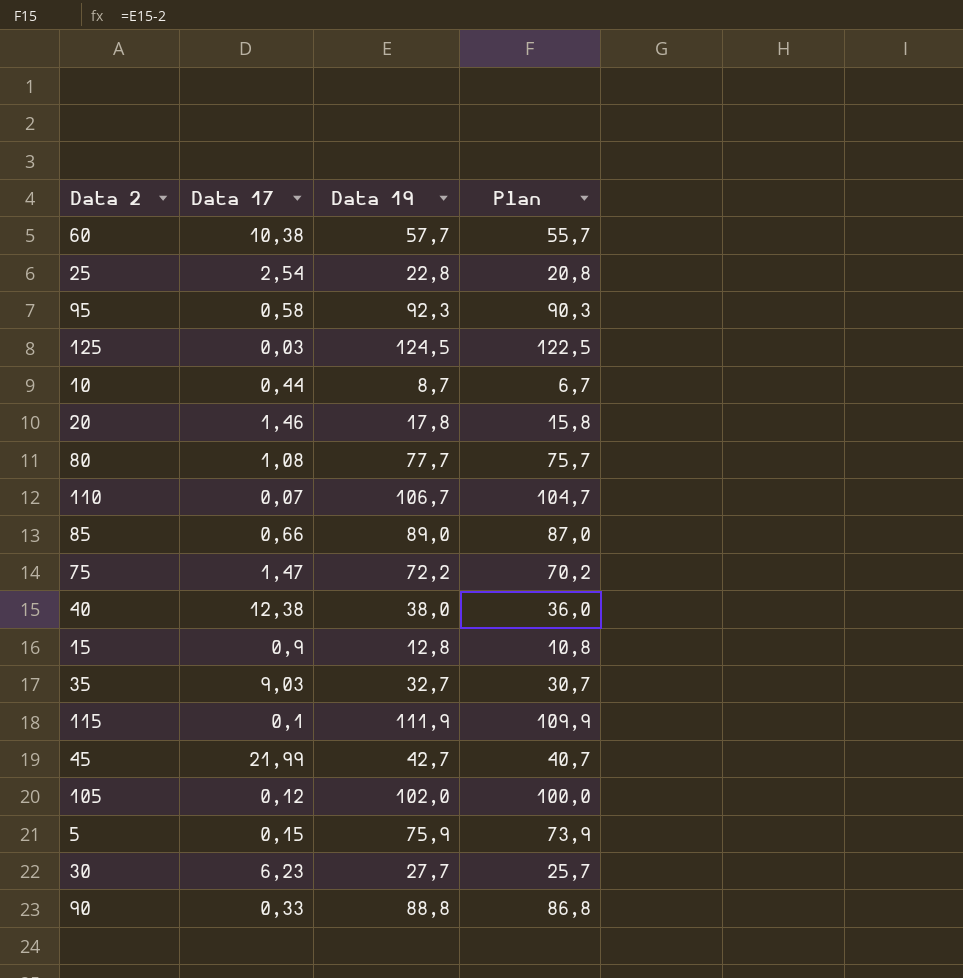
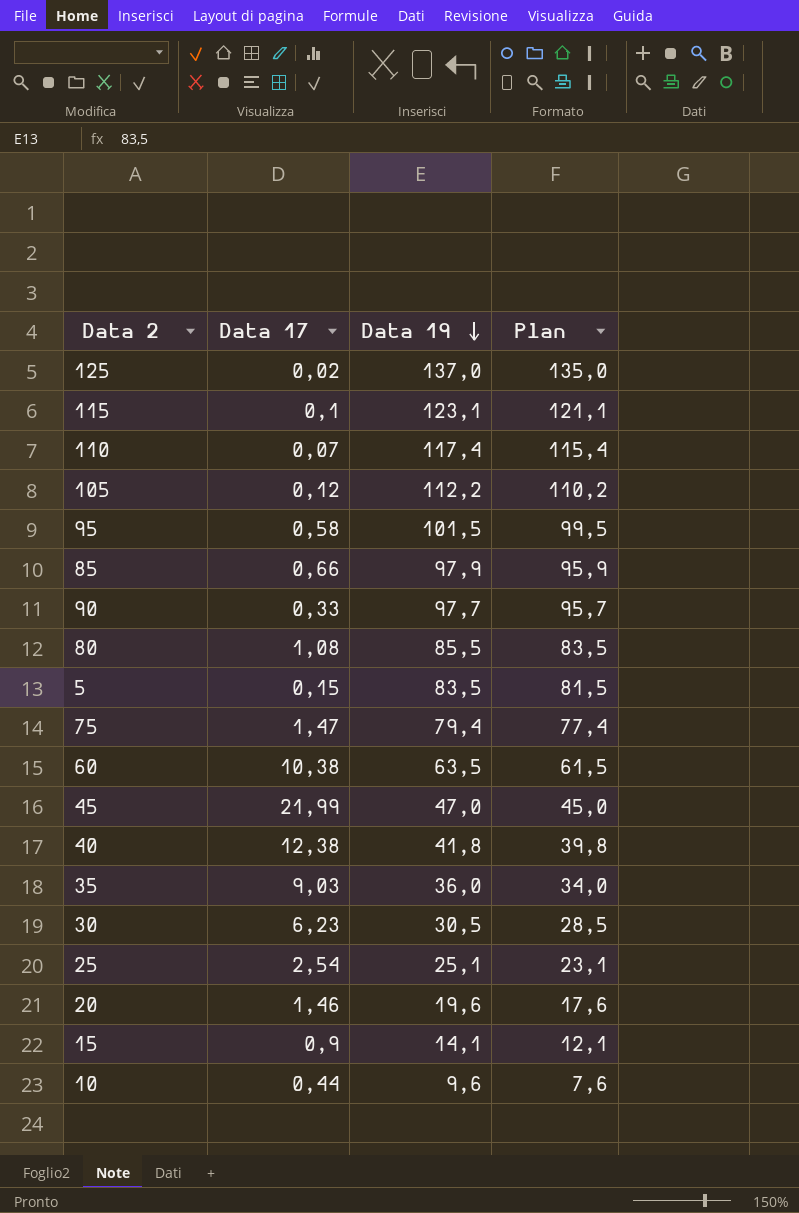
row order: none -> Data 19 descending
125 | Data 17: 0,03 -> 0,02
125 | Data 19: 124,5 -> 137,0
125 | Plan: 122,5 -> 135,0
115 | Data 19: 111,9 -> 123,1
115 | Plan: 109,9 -> 121,1
110 | Data 19: 106,7 -> 117,4
110 | Plan: 104,7 -> 115,4
105 | Data 19: 102,0 -> 112,2
105 | Plan: 100,0 -> 110,2
95 | Data 19: 92,3 -> 101,5
95 | Plan: 90,3 -> 99,5
85 | Data 19: 89,0 -> 97,9
85 | Plan: 87,0 -> 95,9
90 | Data 19: 88,8 -> 97,7
90 | Plan: 86,8 -> 95,7
80 | Data 19: 77,7 -> 85,5
80 | Plan: 75,7 -> 83,5
5 | Data 19: 75,9 -> 83,5
5 | Plan: 73,9 -> 81,5
75 | Data 19: 72,2 -> 79,4
75 | Plan: 70,2 -> 77,4
60 | Data 19: 57,7 -> 63,5
60 | Plan: 55,7 -> 61,5
45 | Data 19: 42,7 -> 47,0
45 | Plan: 40,7 -> 45,0
40 | Data 19: 38,0 -> 41,8
40 | Plan: 36,0 -> 39,8
35 | Data 19: 32,7 -> 36,0
35 | Plan: 30,7 -> 34,0
30 | Data 19: 27,7 -> 30,5
30 | Plan: 25,7 -> 28,5
25 | Data 19: 22,8 -> 25,1
25 | Plan: 20,8 -> 23,1
20 | Data 19: 17,8 -> 19,6
20 | Plan: 15,8 -> 17,6
15 | Data 19: 12,8 -> 14,1
15 | Plan: 10,8 -> 12,1
10 | Data 19: 8,7 -> 9,6
10 | Plan: 6,7 -> 7,6

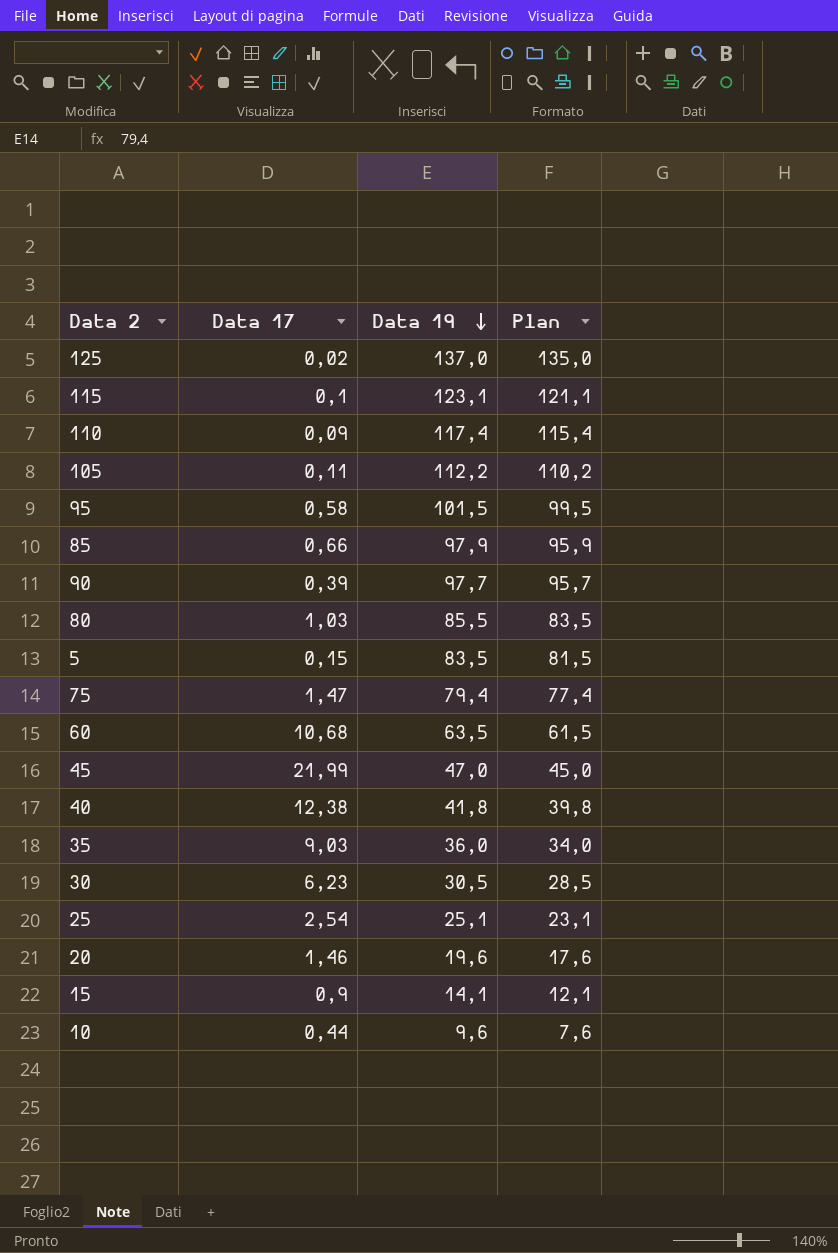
110 | Data 17: 0,07 -> 0,09
105 | Data 17: 0,12 -> 0,11
90 | Data 17: 0,33 -> 0,39
80 | Data 17: 1,08 -> 1,03
60 | Data 17: 10,38 -> 10,68

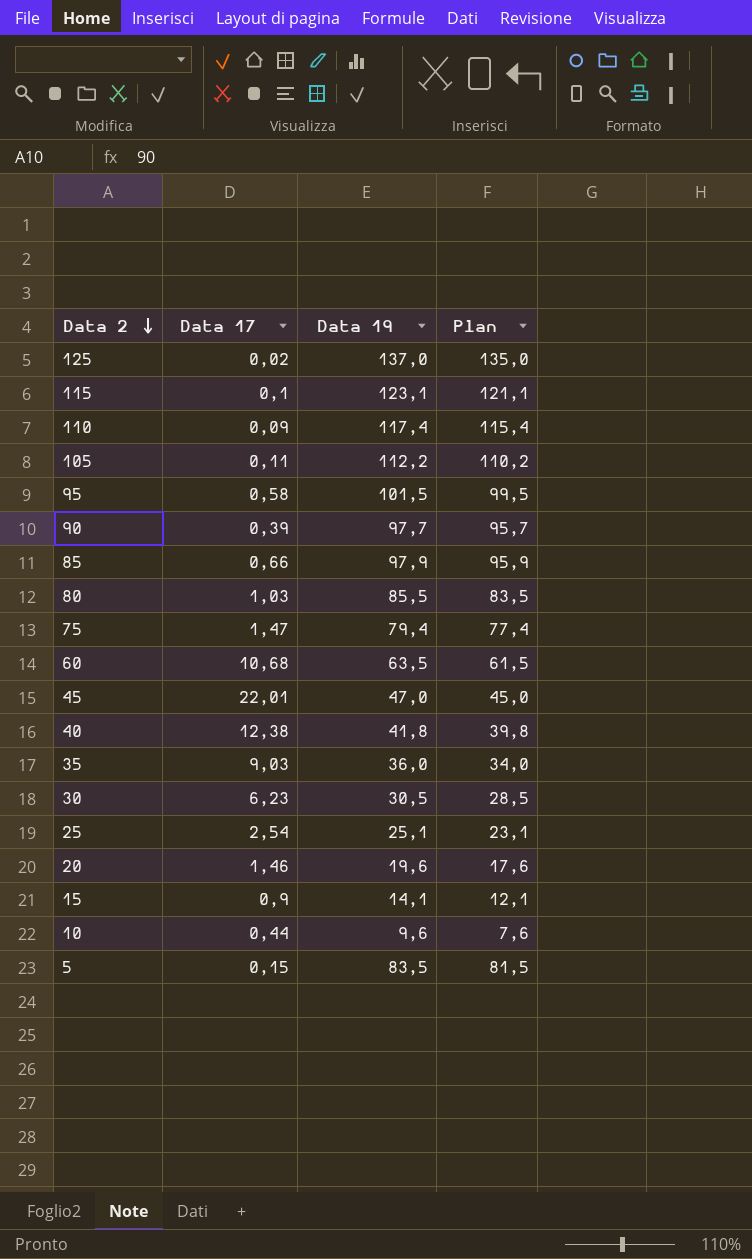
row order: Data 19 descending -> Data 2 descending
45 | Data 17: 21,99 -> 22,01

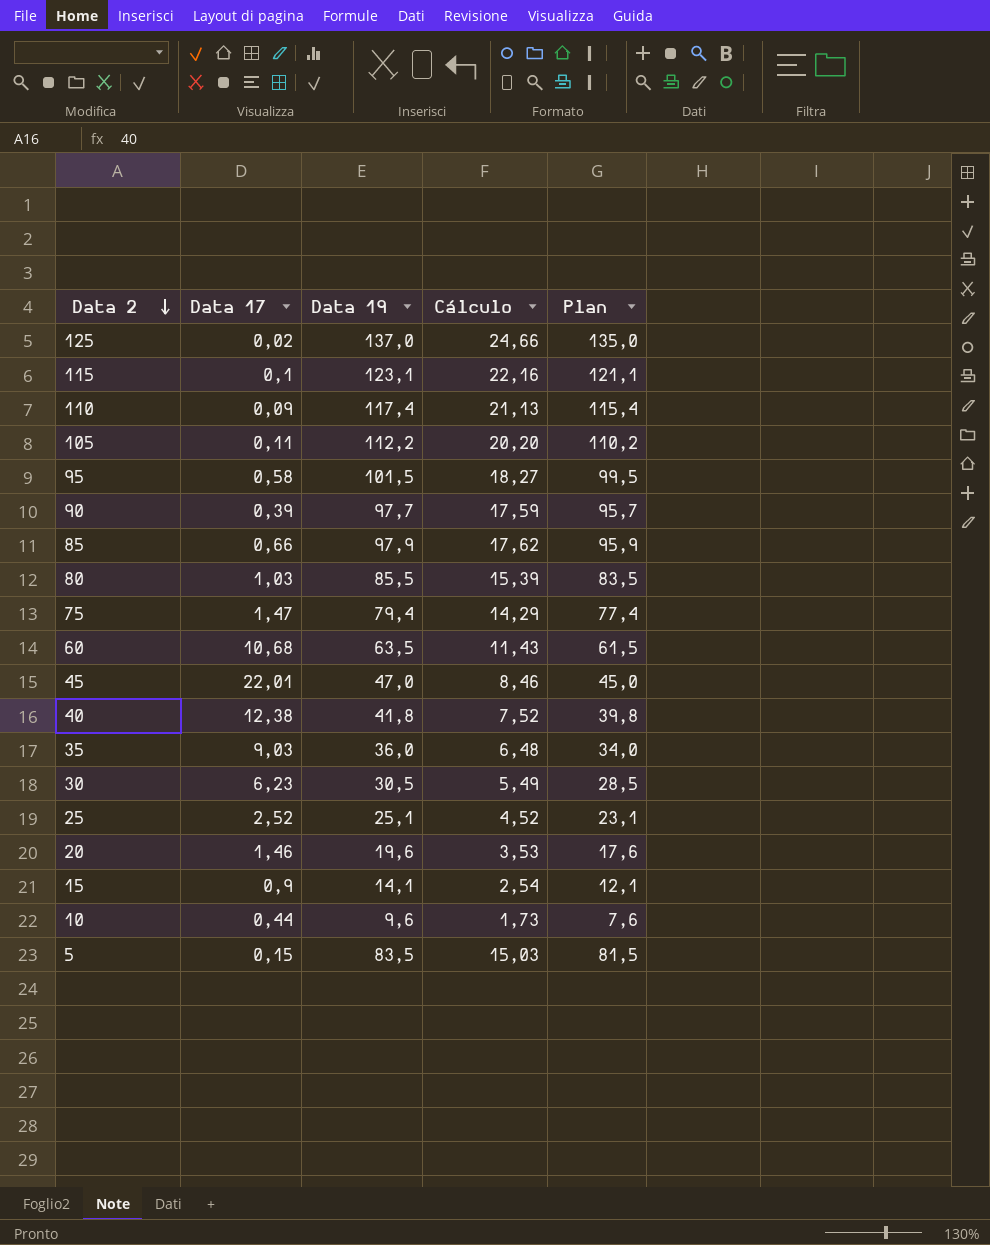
column Cálculo | formula: none -> [Data 19] * 0,18
25 | Data 17: 2,54 -> 2,52

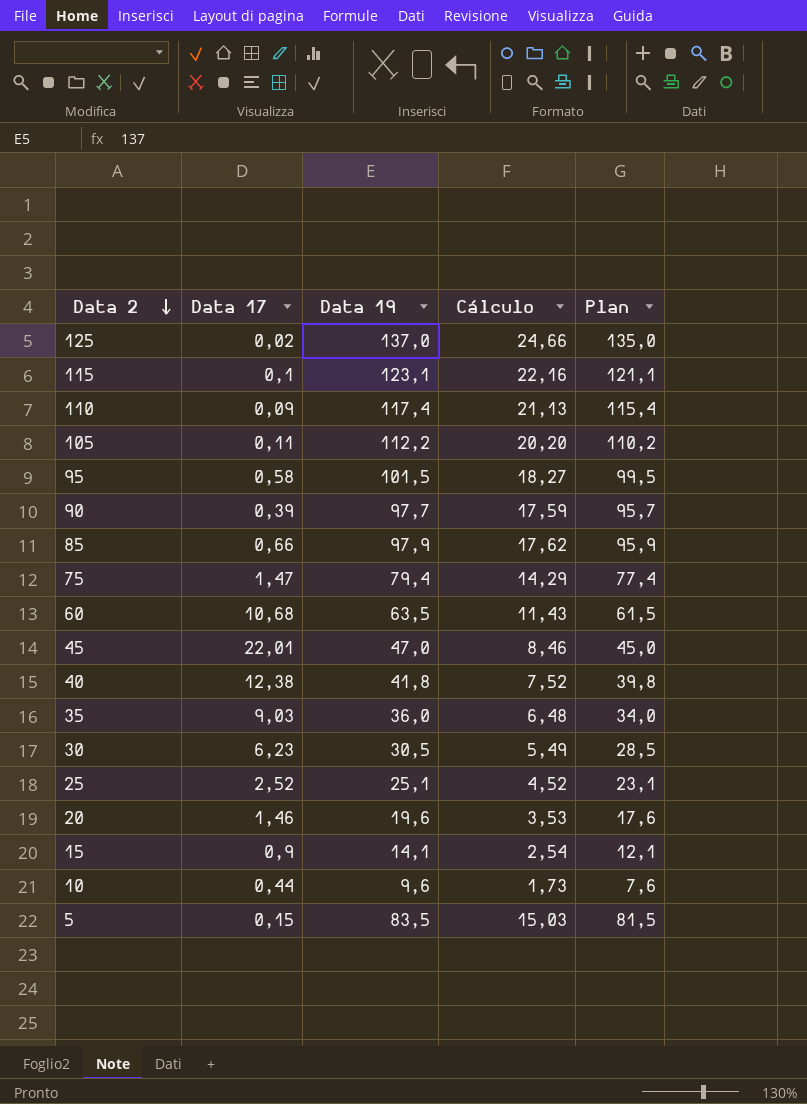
row 80: 1,03 | 85,5 | 15,39 | 83,5 -> none

